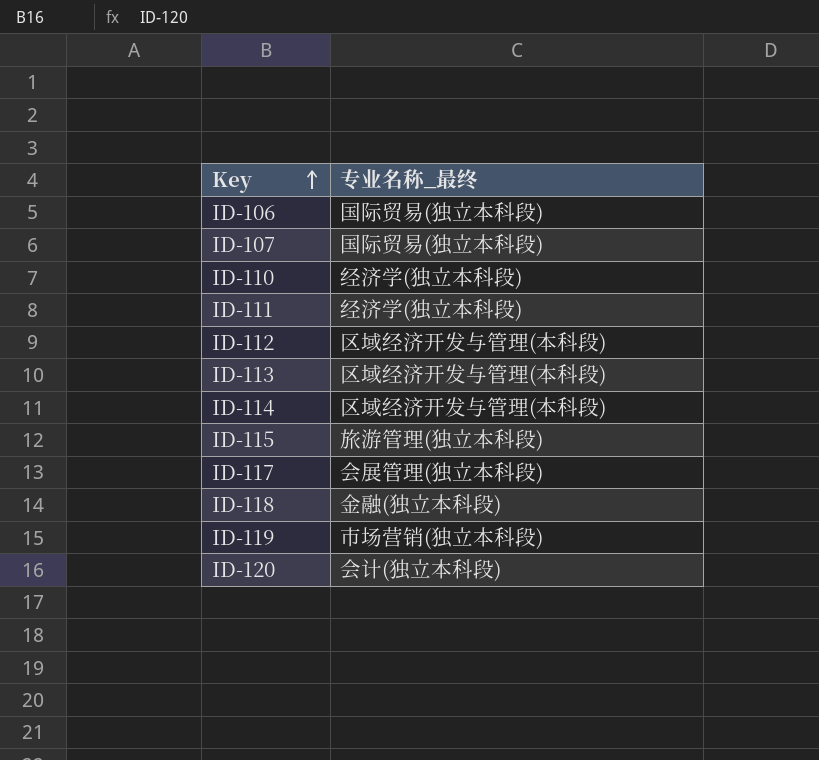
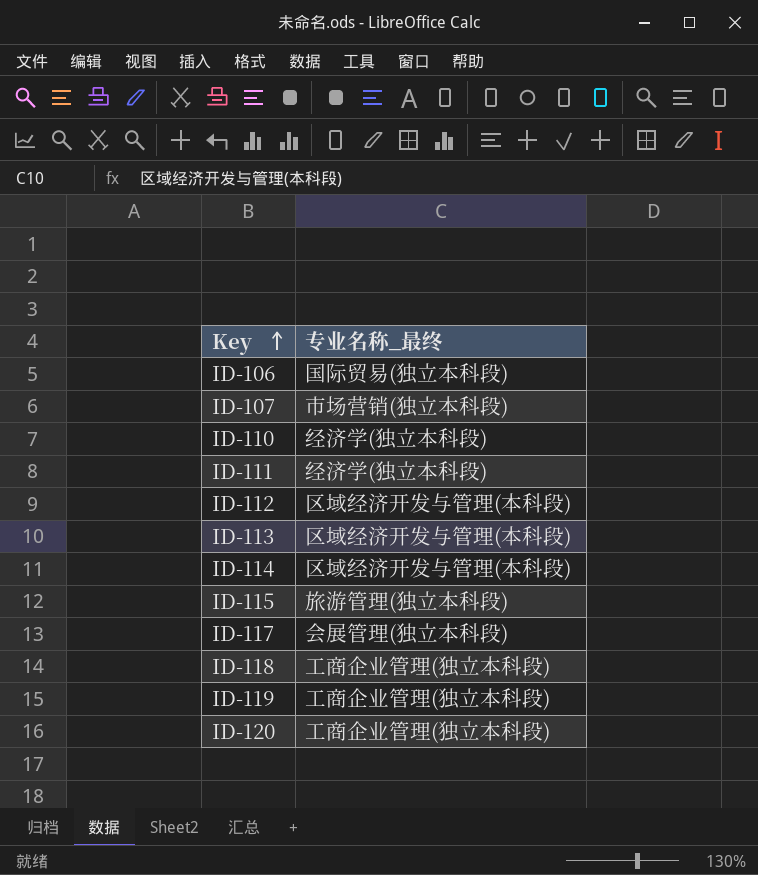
ID-107 | 专业名称_最终: 国际贸易(独立本科段) -> 市场营销(独立本科段)
ID-118 | 专业名称_最终: 金融(独立本科段) -> 工商企业管理(独立本科段)
ID-119 | 专业名称_最终: 市场营销(独立本科段) -> 工商企业管理(独立本科段)
ID-120 | 专业名称_最终: 会计(独立本科段) -> 工商企业管理(独立本科段)

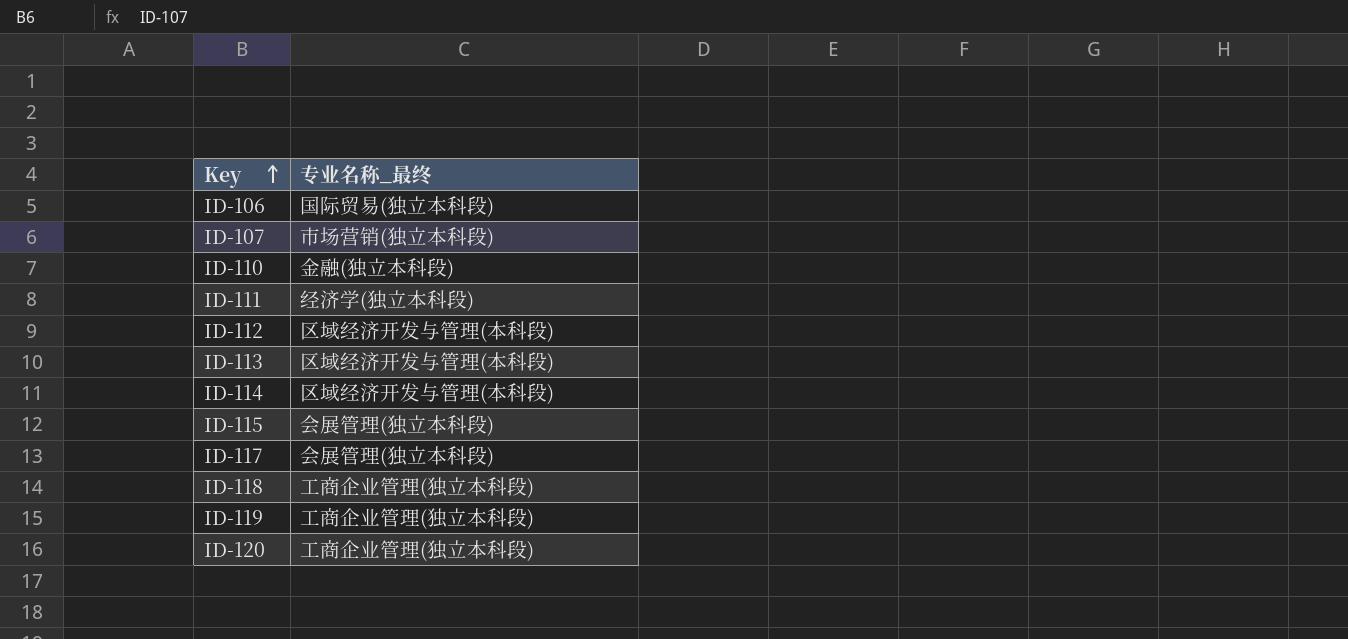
ID-110 | 专业名称_最终: 经济学(独立本科段) -> 金融(独立本科段)
ID-115 | 专业名称_最终: 旅游管理(独立本科段) -> 会展管理(独立本科段)

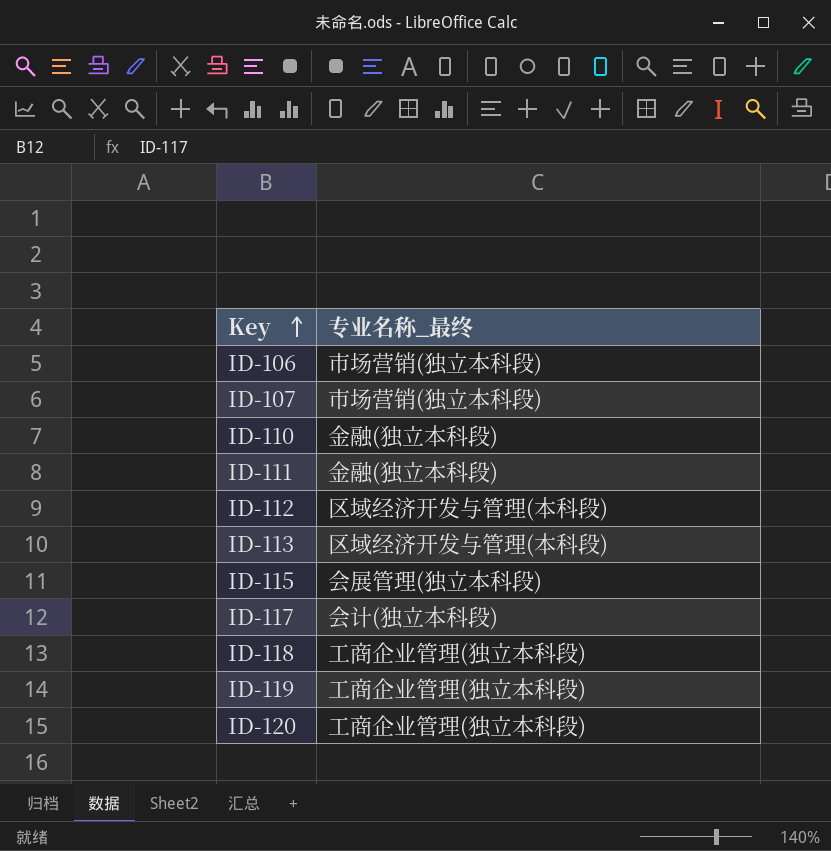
row ID-114: 区域经济开发与管理(本科段) -> none
ID-106 | 专业名称_最终: 国际贸易(独立本科段) -> 市场营销(独立本科段)
ID-111 | 专业名称_最终: 经济学(独立本科段) -> 金融(独立本科段)
ID-117 | 专业名称_最终: 会展管理(独立本科段) -> 会计(独立本科段)

